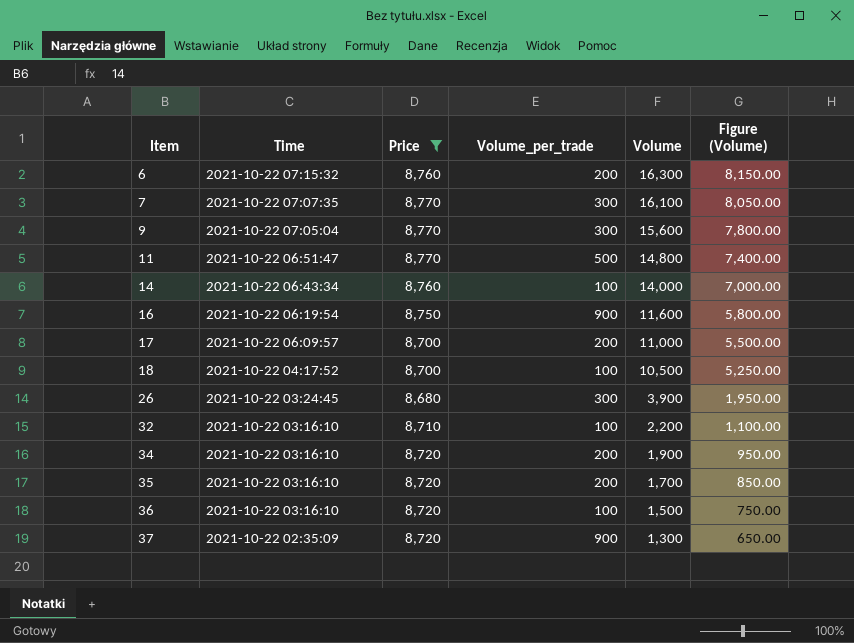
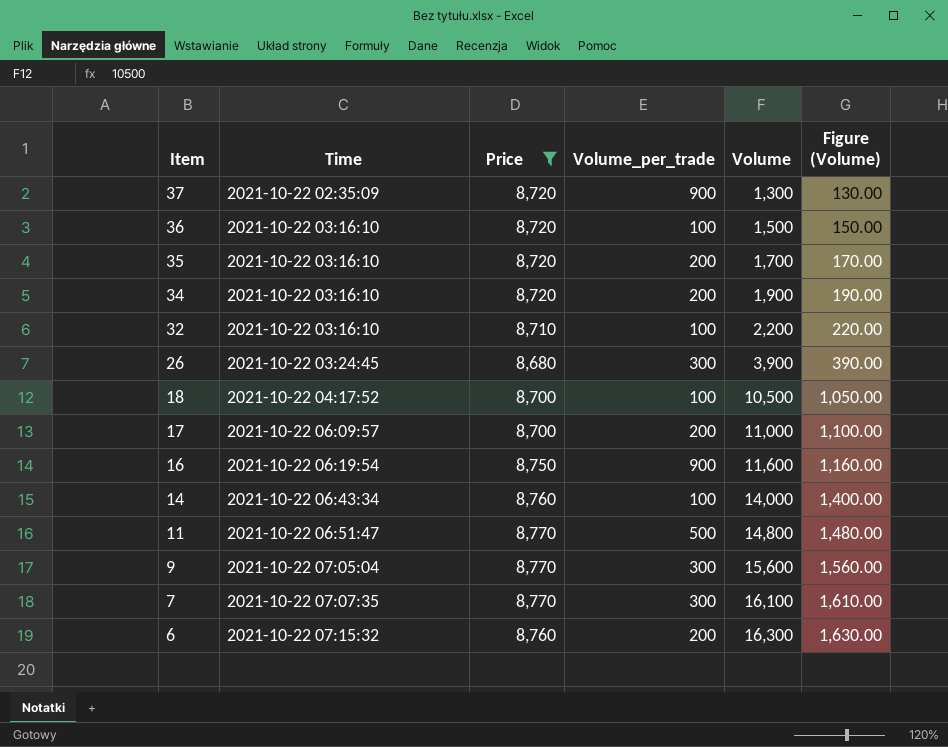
row order: Item ascending -> Item descending
column Figure (Volume) | formula: [Volume] * 0.5 -> [Volume] * 0.1

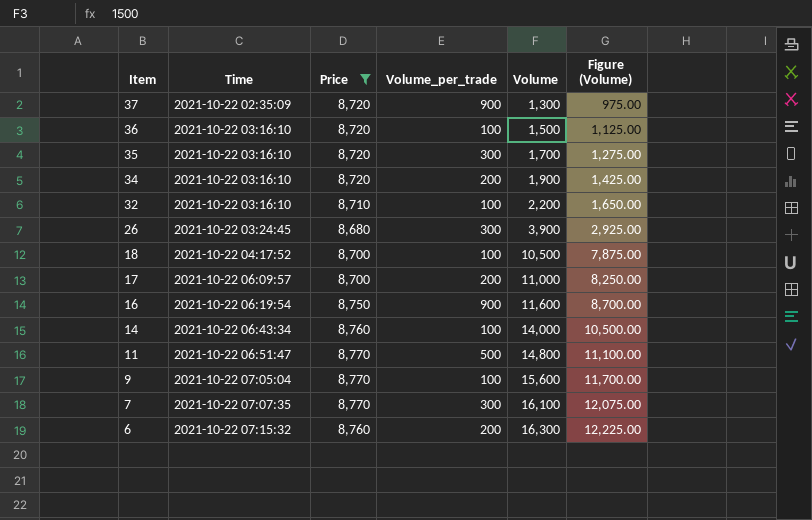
column Figure (Volume) | formula: [Volume] * 0.1 -> [Volume] * 0.75
35 | Volume_per_trade: 200 -> 300
9 | Volume_per_trade: 300 -> 100

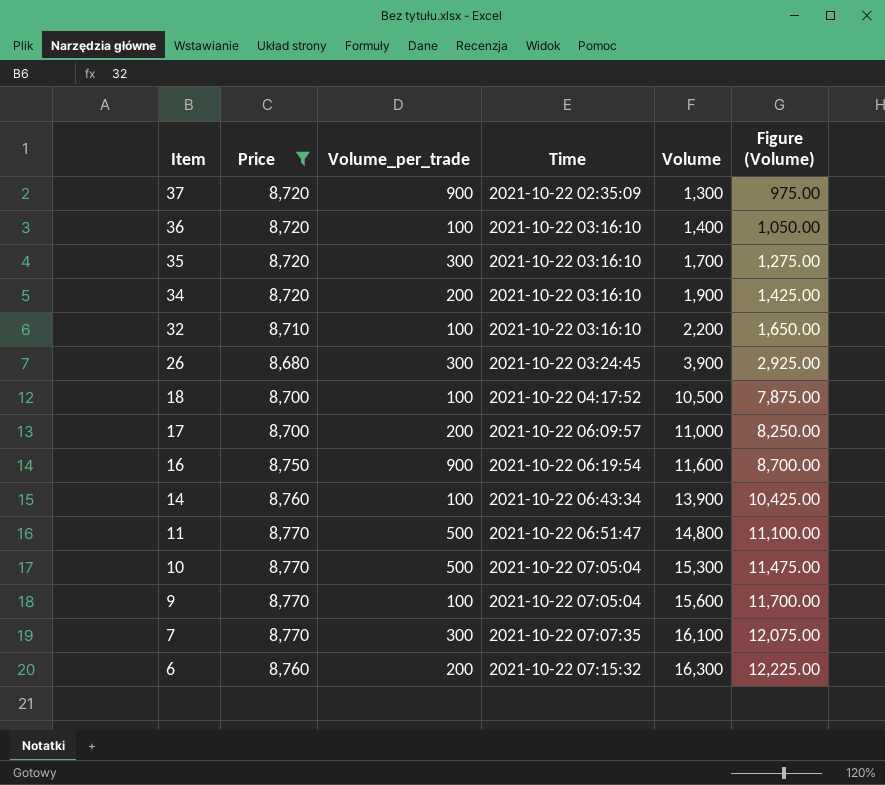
column Time | position: 2 -> 4
36 | Volume: 1,500 -> 1,400
36 | Figure (Volume): 1,125.00 -> 1,050.00
14 | Volume: 14,000 -> 13,900
14 | Figure (Volume): 10,500.00 -> 10,425.00
row 10: none -> 8,770 | 500 | 2021-10-22 07:05:04 | 15,300 | 11,475.00

